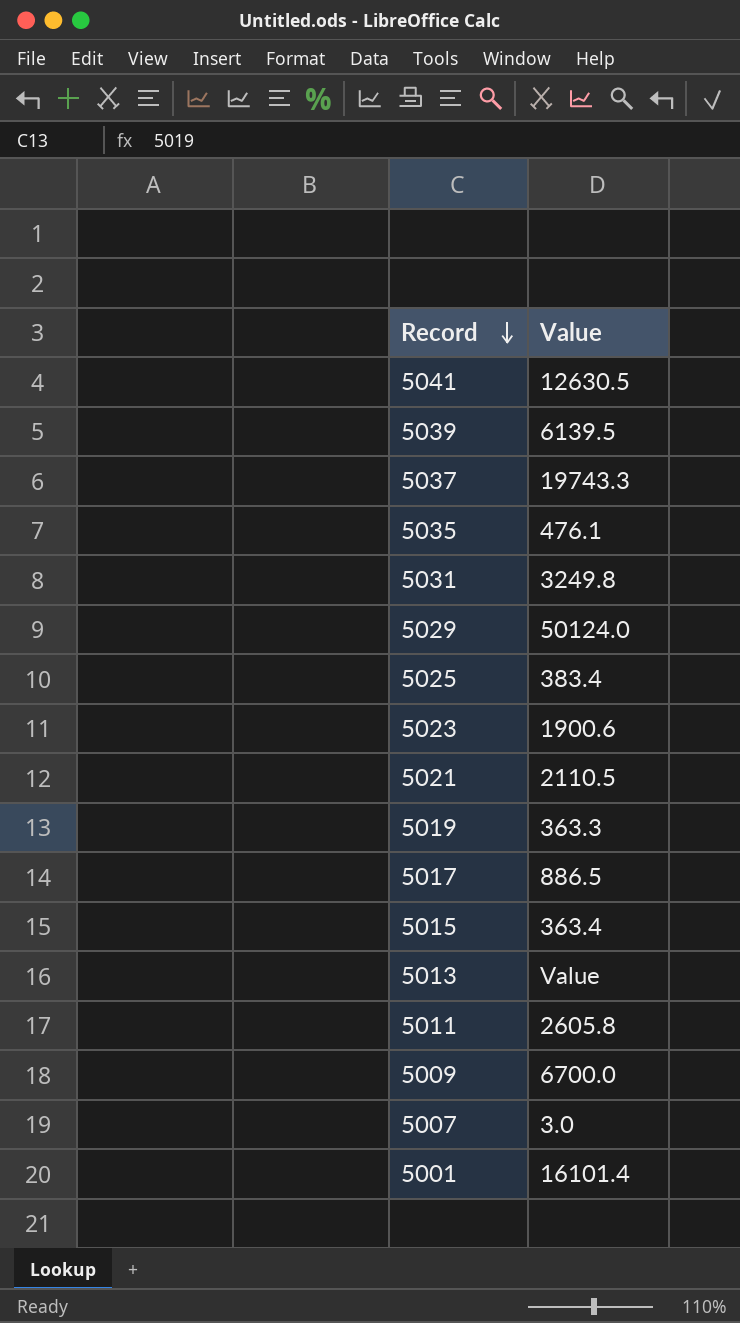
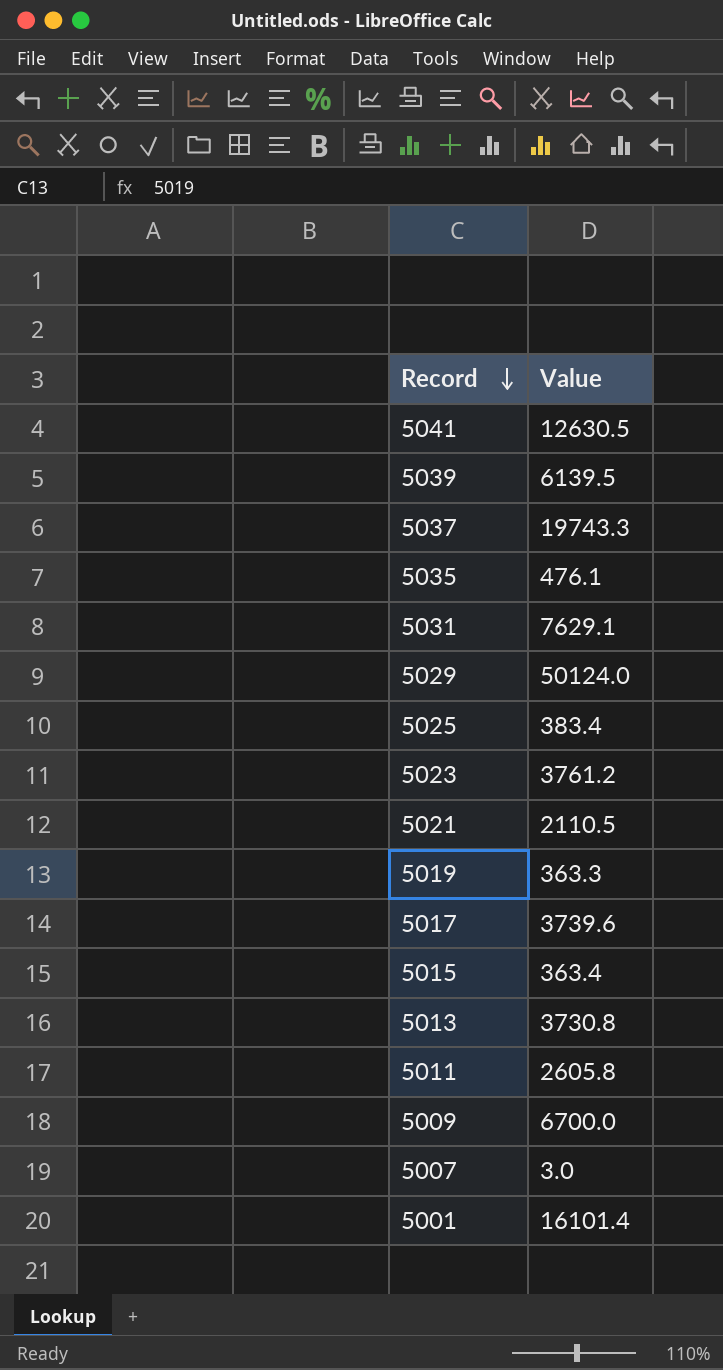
5031 | Value: 3249.8 -> 7629.1
5023 | Value: 1900.6 -> 3761.2
5017 | Value: 886.5 -> 3739.6
5013 | Value: Value -> 3730.8

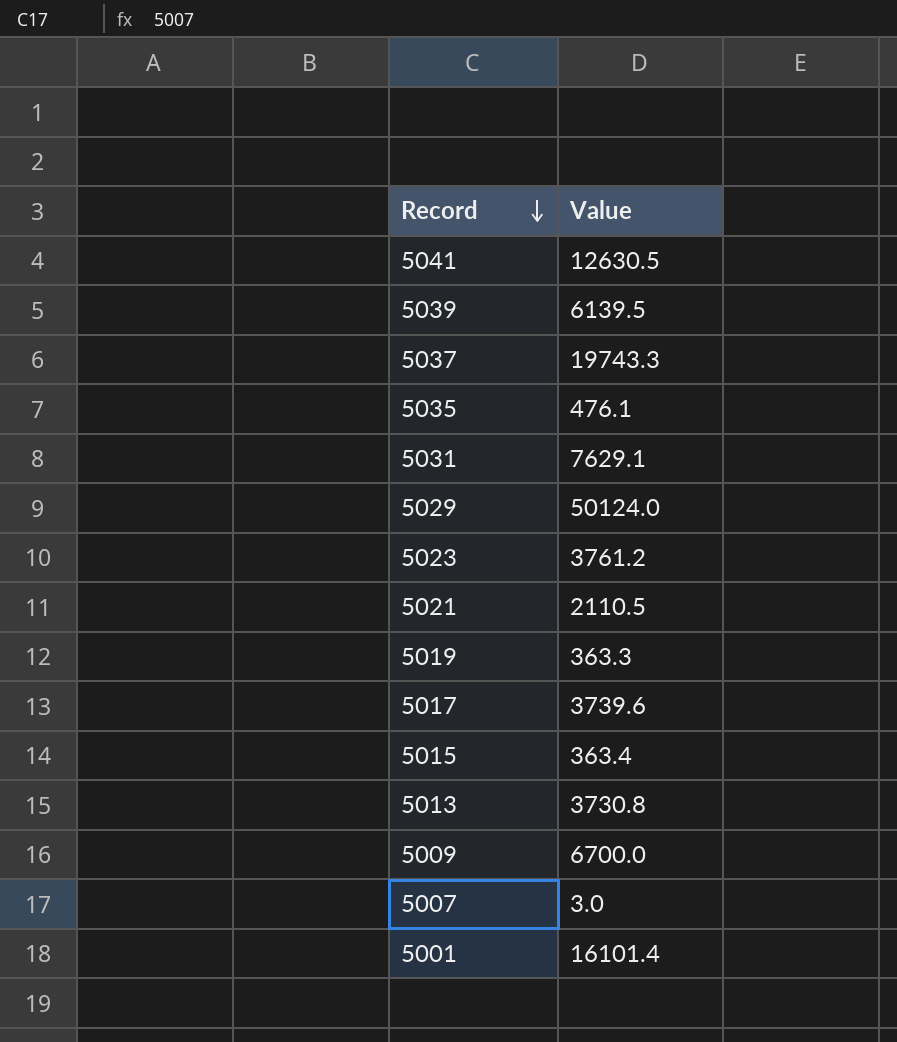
row 5025: 383.4 -> none
row 5011: 2605.8 -> none

